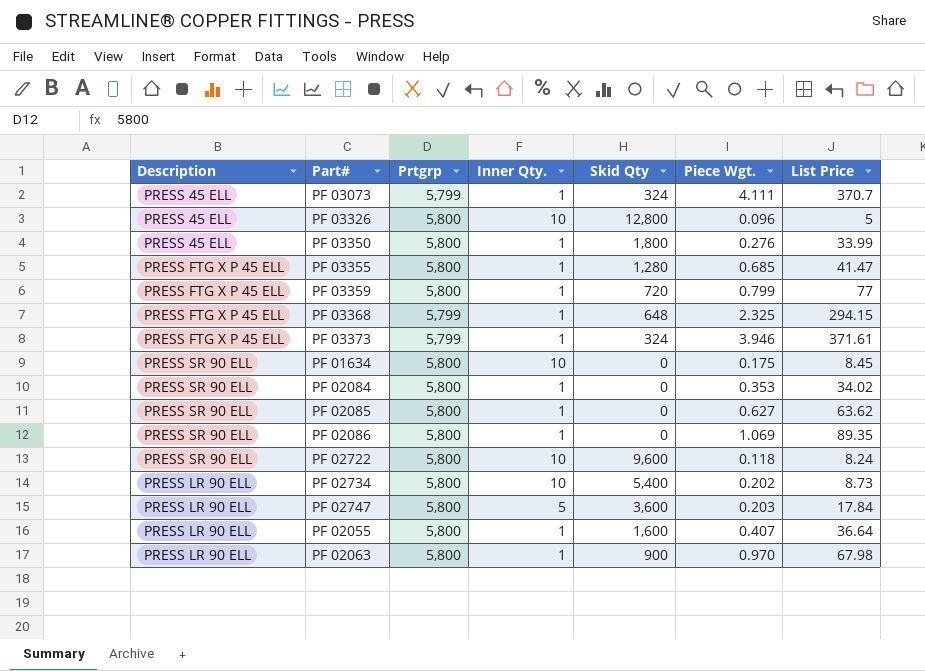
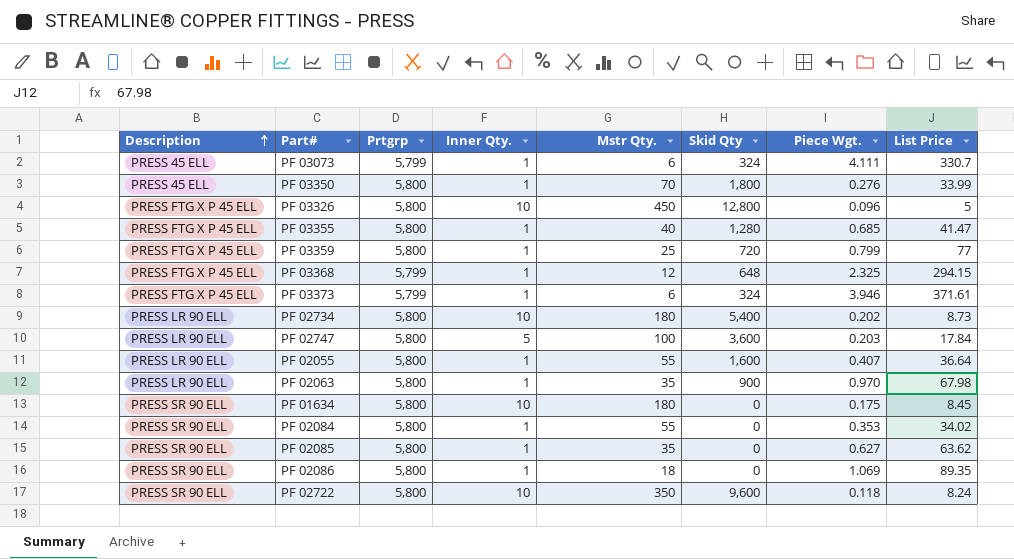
row order: none -> Description ascending
column Mstr Qty. | position: none -> 5
PF 03073 | List Price: 370.7 -> 330.7
PF 03326 | Description: PRESS 45 ELL -> PRESS FTG X P 45 ELL

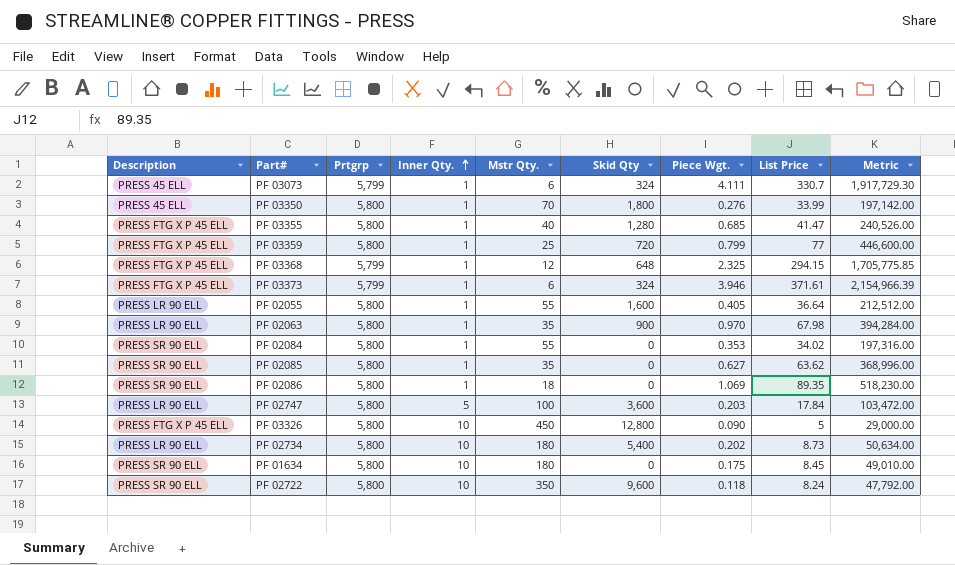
row order: Description ascending -> Inner Qty. ascending
column Metric | formula: none -> [Prtgrp] * [List Price]
PF 02055 | Piece Wgt.: 0.407 -> 0.405
PF 03326 | Piece Wgt.: 0.096 -> 0.090

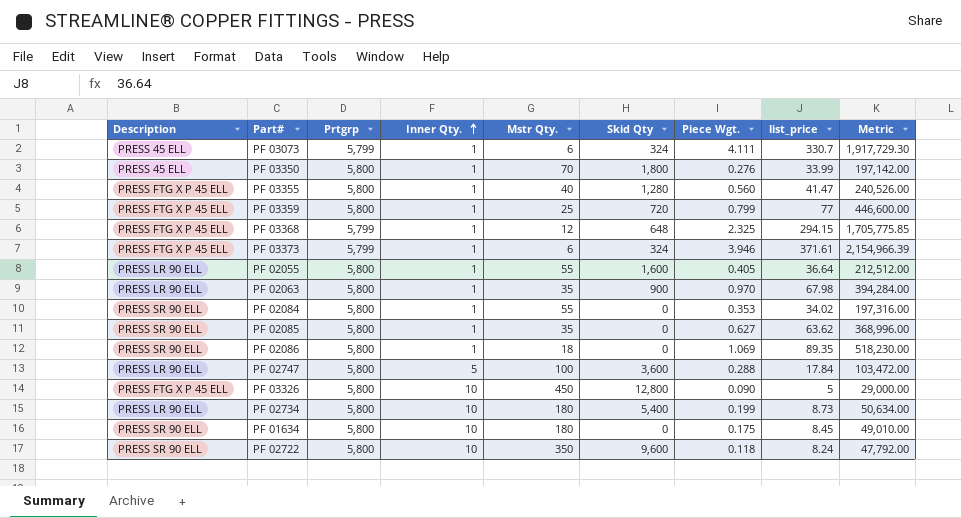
column name: List Price -> list_price
PF 03355 | Piece Wgt.: 0.685 -> 0.560
PF 02747 | Piece Wgt.: 0.203 -> 0.288
PF 02734 | Piece Wgt.: 0.202 -> 0.199

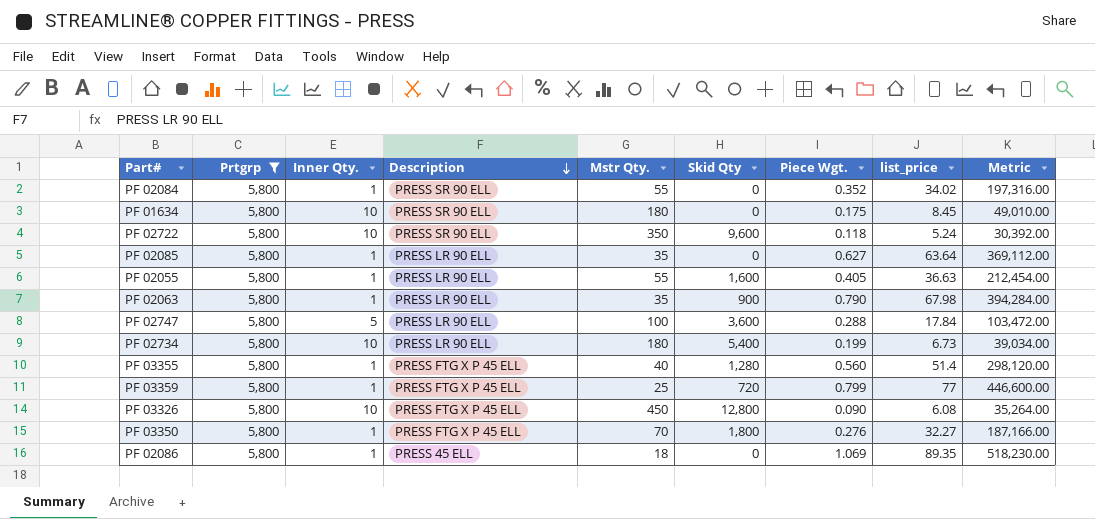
filter: none -> Prtgrp = 5,800
row order: Inner Qty. ascending -> Description descending
column Description | position: 1 -> 4
PF 02084 | Piece Wgt.: 0.353 -> 0.352
PF 02722 | list_price: 8.24 -> 5.24
PF 02722 | Metric: 47,792.00 -> 30,392.00
PF 02085 | Description: PRESS SR 90 ELL -> PRESS LR 90 ELL
PF 02085 | list_price: 63.62 -> 63.64
PF 02085 | Metric: 368,996.00 -> 369,112.00
PF 02055 | list_price: 36.64 -> 36.63
PF 02055 | Metric: 212,512.00 -> 212,454.00
PF 02063 | Piece Wgt.: 0.970 -> 0.790
PF 02734 | list_price: 8.73 -> 6.73
PF 02734 | Metric: 50,634.00 -> 39,034.00
PF 03355 | list_price: 41.47 -> 51.4
PF 03355 | Metric: 240,526.00 -> 298,120.00
PF 03326 | list_price: 5 -> 6.08
PF 03326 | Metric: 29,000.00 -> 35,264.00
PF 03350 | Description: PRESS 45 ELL -> PRESS FTG X P 45 ELL
PF 03350 | list_price: 33.99 -> 32.27
PF 03350 | Metric: 197,142.00 -> 187,166.00
PF 02086 | Description: PRESS SR 90 ELL -> PRESS 45 ELL

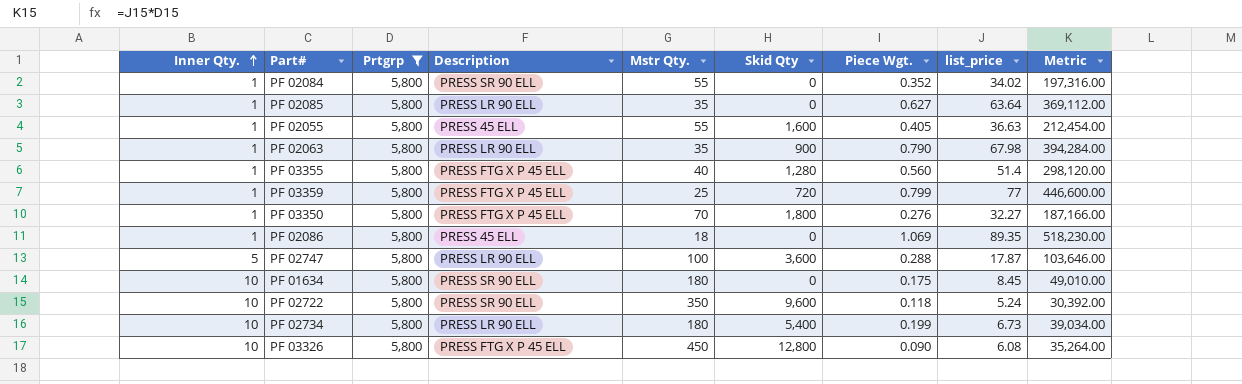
row order: Description descending -> Inner Qty. ascending
column Inner Qty. | position: 3 -> 1
PF 02055 | Description: PRESS LR 90 ELL -> PRESS 45 ELL
PF 02747 | list_price: 17.84 -> 17.87
PF 02747 | Metric: 103,472.00 -> 103,646.00

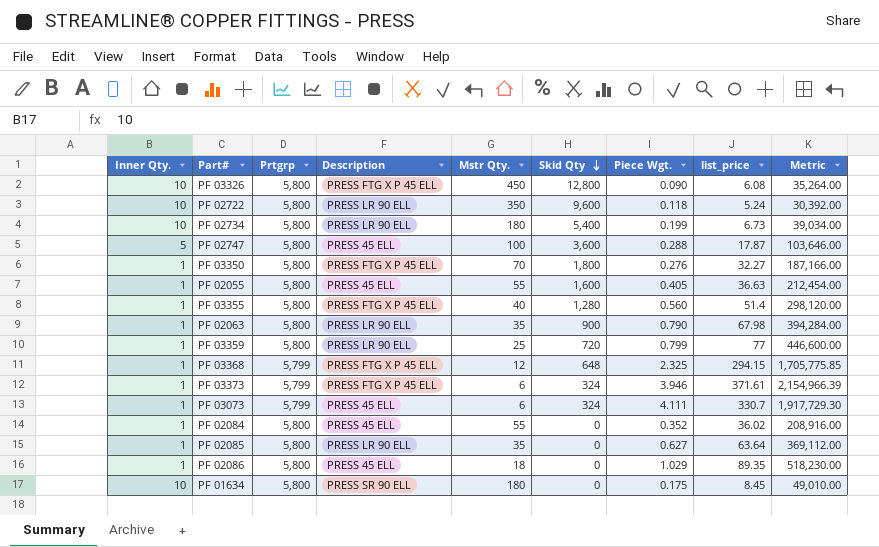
filter: Prtgrp = 5,800 -> none
row order: Inner Qty. ascending -> Skid Qty descending
PF 02722 | Description: PRESS SR 90 ELL -> PRESS LR 90 ELL
PF 02747 | Description: PRESS LR 90 ELL -> PRESS 45 ELL
PF 03359 | Description: PRESS FTG X P 45 ELL -> PRESS LR 90 ELL
PF 02084 | Description: PRESS SR 90 ELL -> PRESS 45 ELL
PF 02084 | list_price: 34.02 -> 36.02
PF 02084 | Metric: 197,316.00 -> 208,916.00
PF 02086 | Piece Wgt.: 1.069 -> 1.029

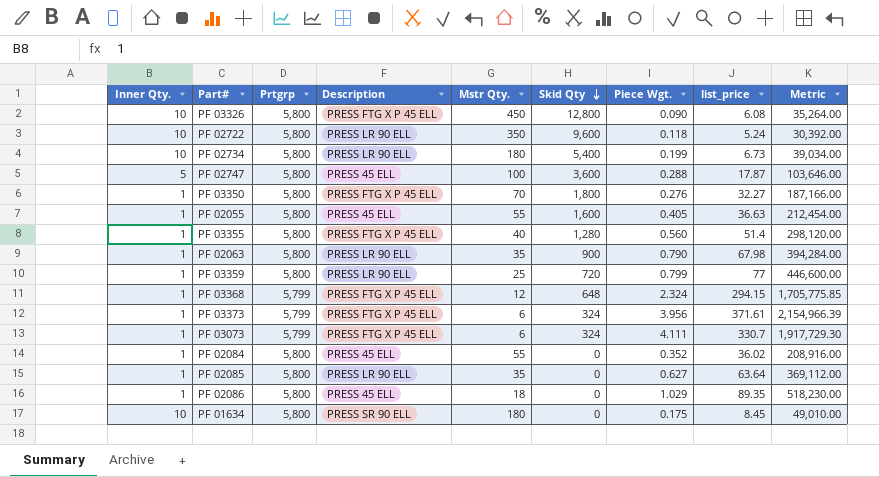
PF 03368 | Piece Wgt.: 2.325 -> 2.324
PF 03373 | Piece Wgt.: 3.946 -> 3.956
PF 03073 | Description: PRESS 45 ELL -> PRESS FTG X P 45 ELL

